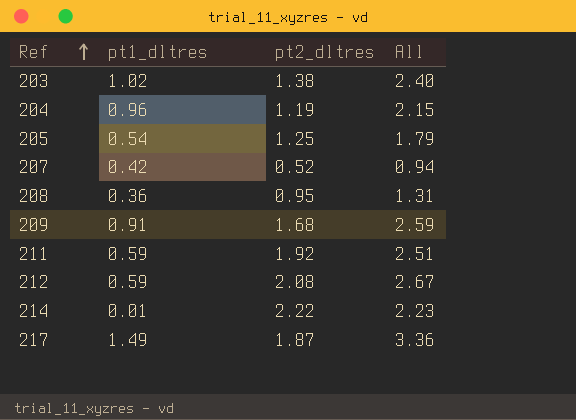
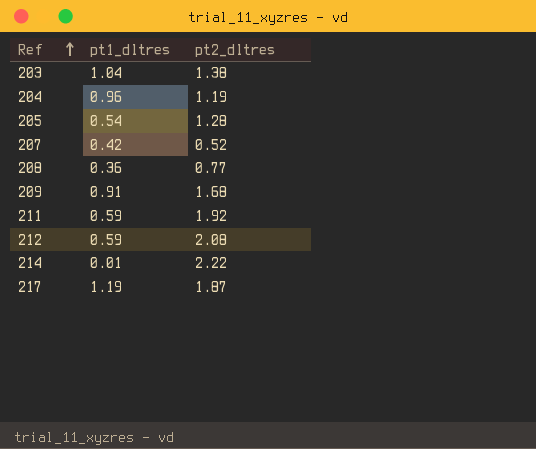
column All | formula: [pt1_dltres] + [pt2_dltres] -> none
203 | pt1_dltres: 1.02 -> 1.04
205 | pt2_dltres: 1.25 -> 1.28
208 | pt2_dltres: 0.95 -> 0.77
217 | pt1_dltres: 1.49 -> 1.19

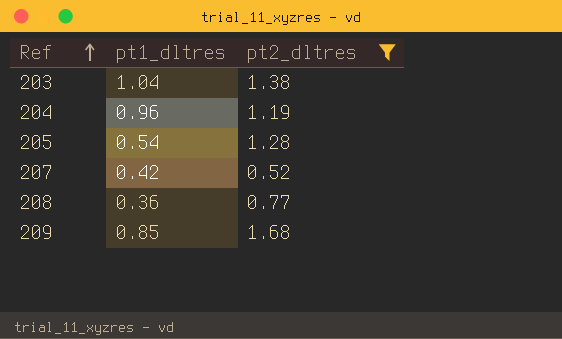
filter: none -> pt2_dltres <= 1.68
209 | pt1_dltres: 0.91 -> 0.85

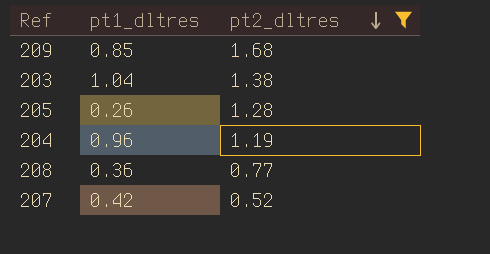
row order: Ref ascending -> pt2_dltres descending
205 | pt1_dltres: 0.54 -> 0.26

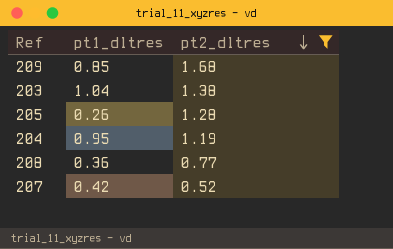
204 | pt1_dltres: 0.96 -> 0.95

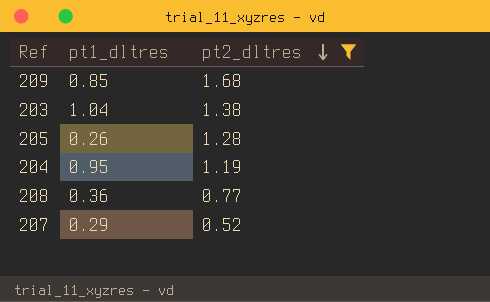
207 | pt1_dltres: 0.42 -> 0.29

